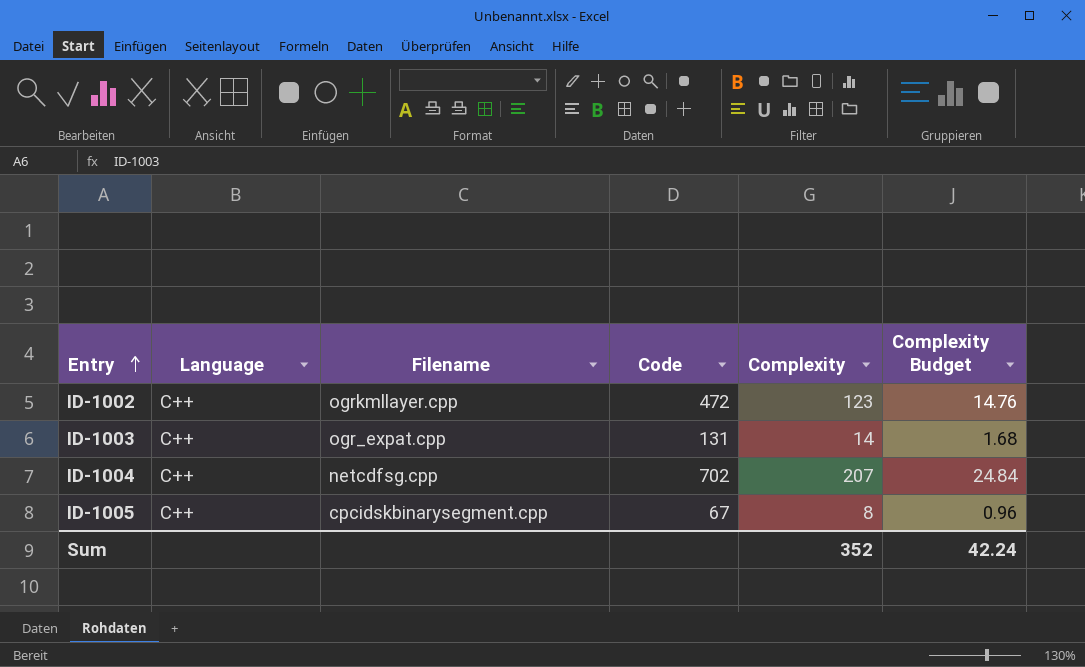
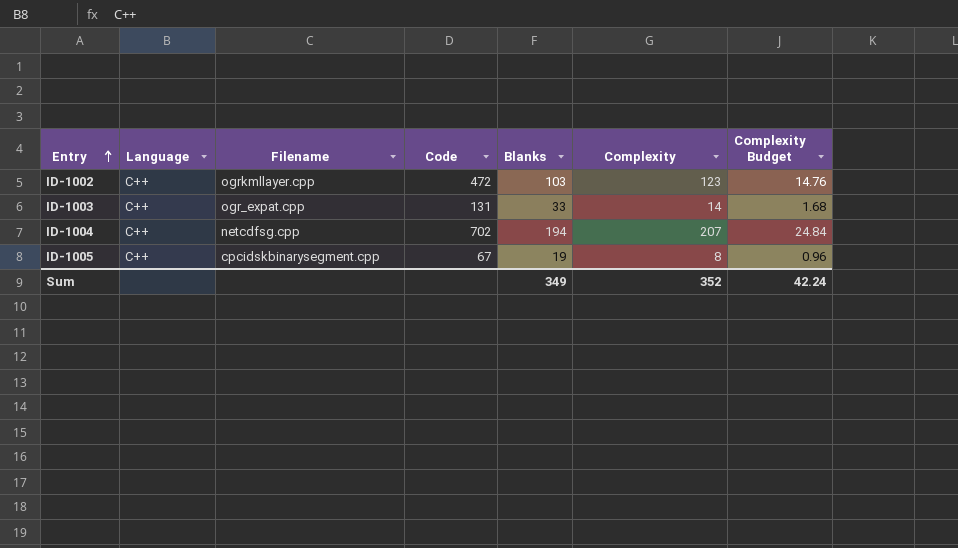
column Blanks | position: none -> 5

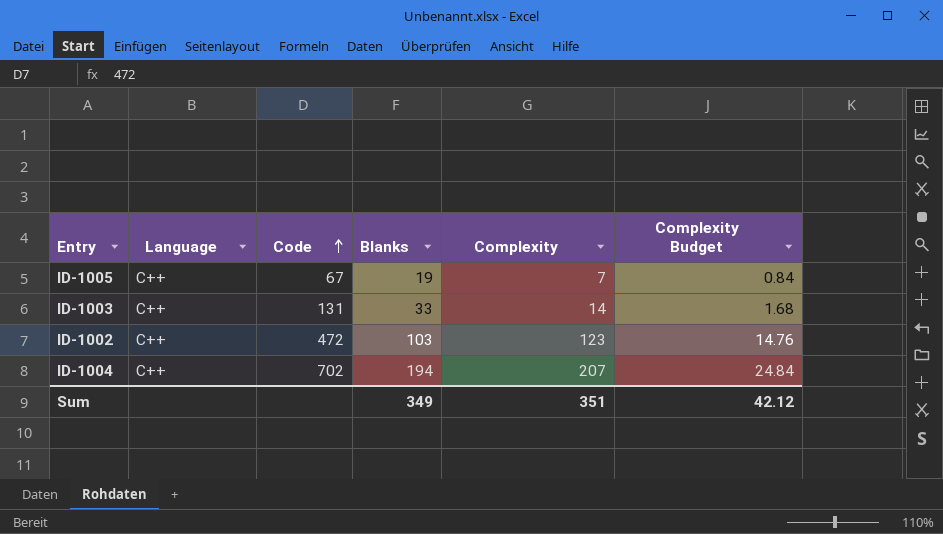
row order: Entry ascending -> Code ascending
column Filename | position: 3 -> none
ID-1005 | Complexity: 8 -> 7
ID-1005 | Complexity Budget: 0.96 -> 0.84
Sum | Complexity: 352 -> 351
Sum | Complexity Budget: 42.24 -> 42.12

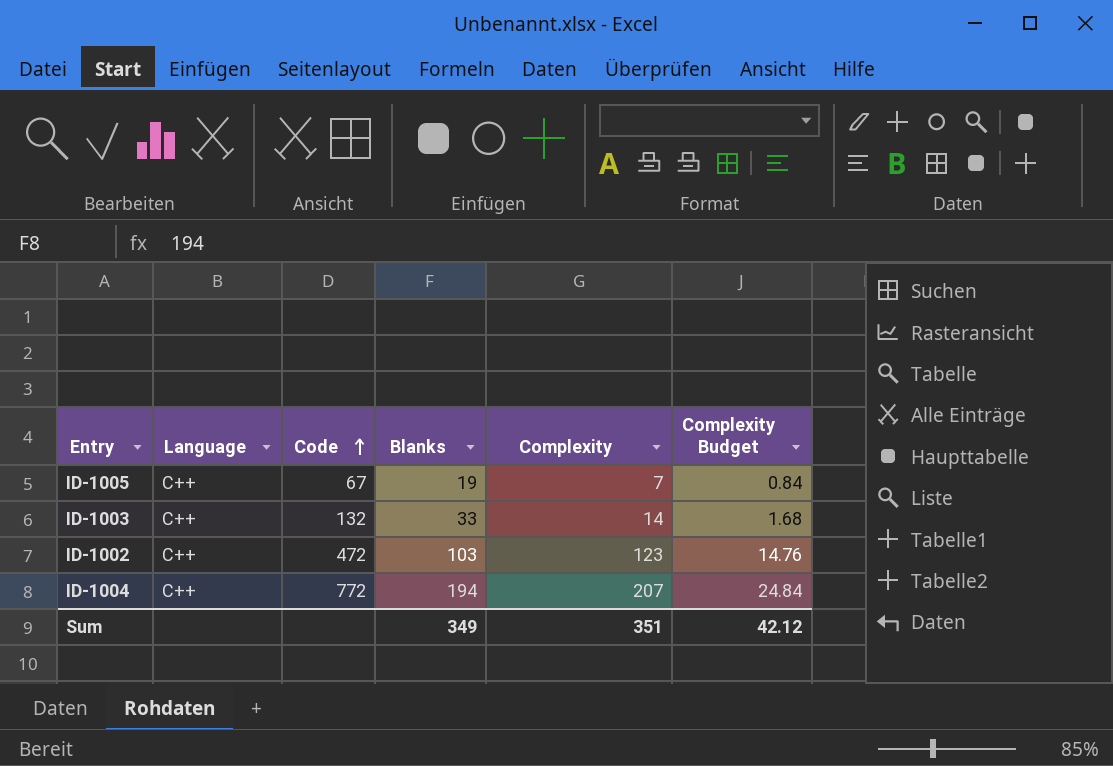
ID-1003 | Code: 131 -> 132
ID-1004 | Code: 702 -> 772

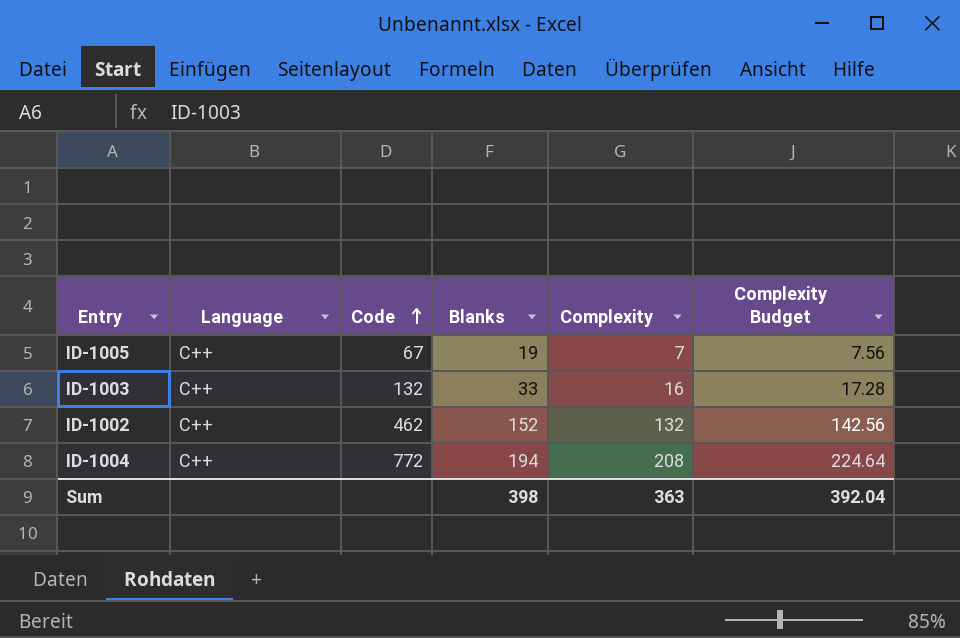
column Complexity Budget | formula: [Complexity] * 0.12 -> [Complexity] * 1.08
ID-1003 | Complexity: 14 -> 16
ID-1002 | Code: 472 -> 462
ID-1002 | Blanks: 103 -> 152
ID-1002 | Complexity: 123 -> 132
ID-1004 | Complexity: 207 -> 208
Sum | Blanks: 349 -> 398
Sum | Complexity: 351 -> 363
Sum | Complexity Budget: 42.12 -> 392.04

